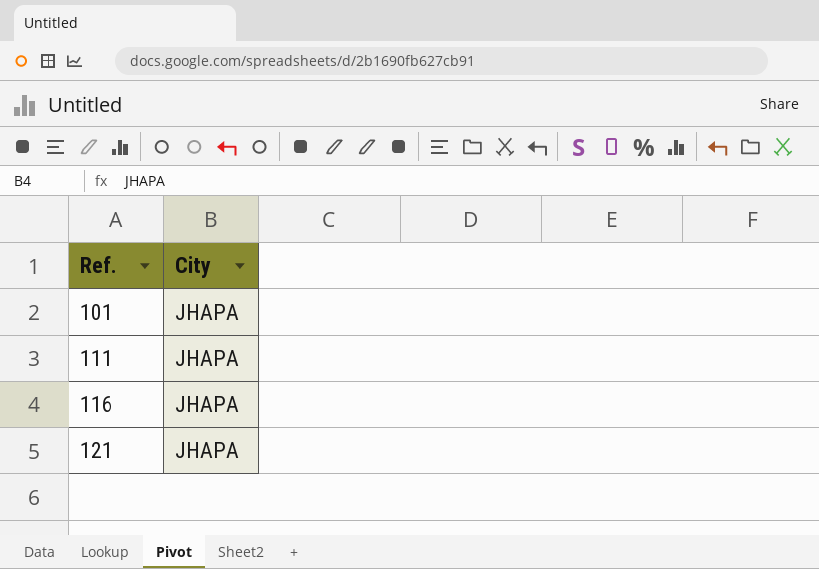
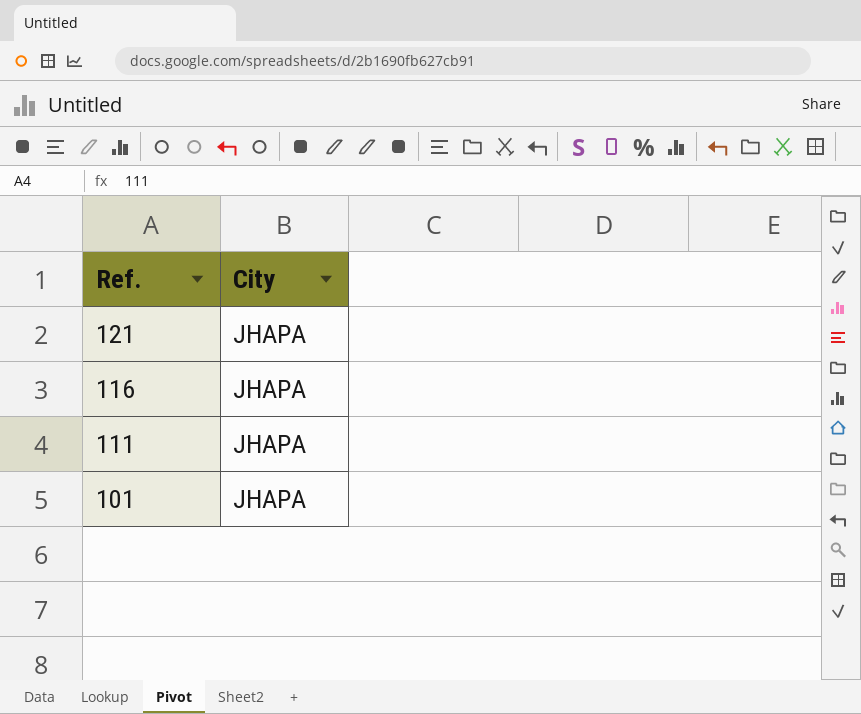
row order: Ref. ascending -> Ref. descending

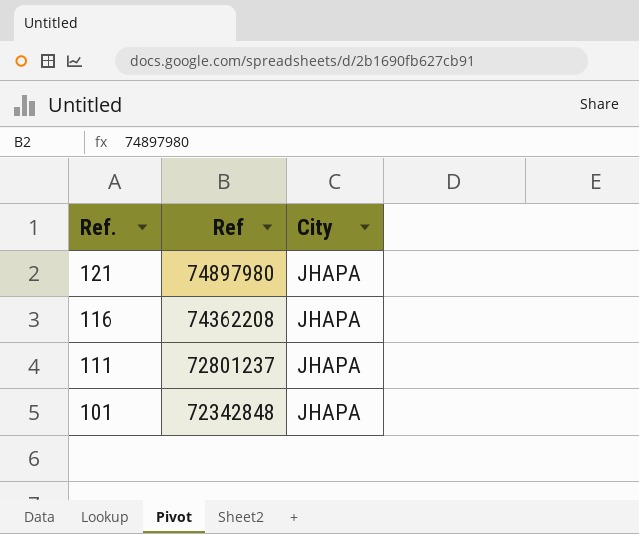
column Ref | position: none -> 2

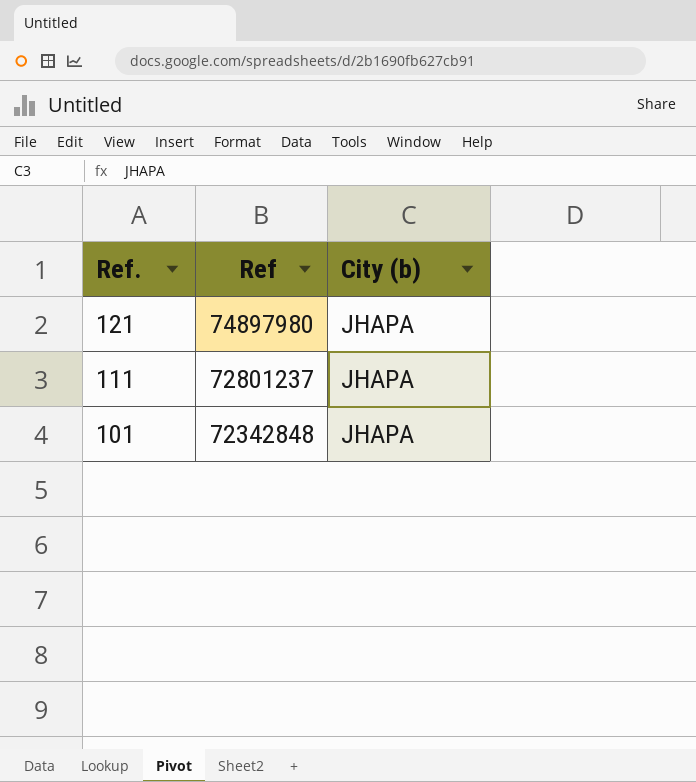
column name: City -> City (b)
row 116: 74362208 | JHAPA -> none

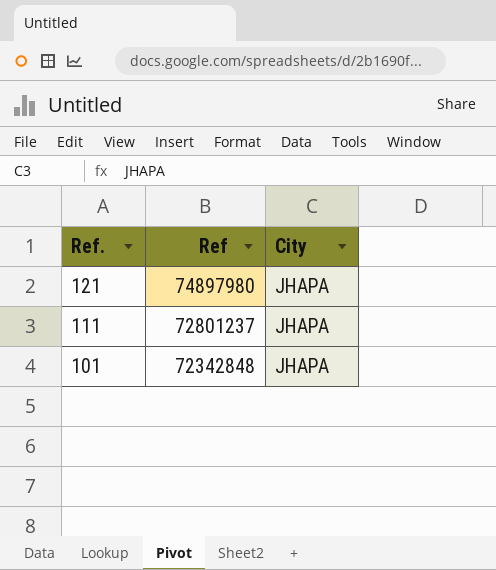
column name: City (b) -> City

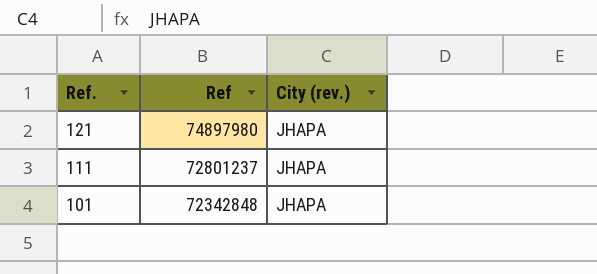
column name: City -> City (rev.)

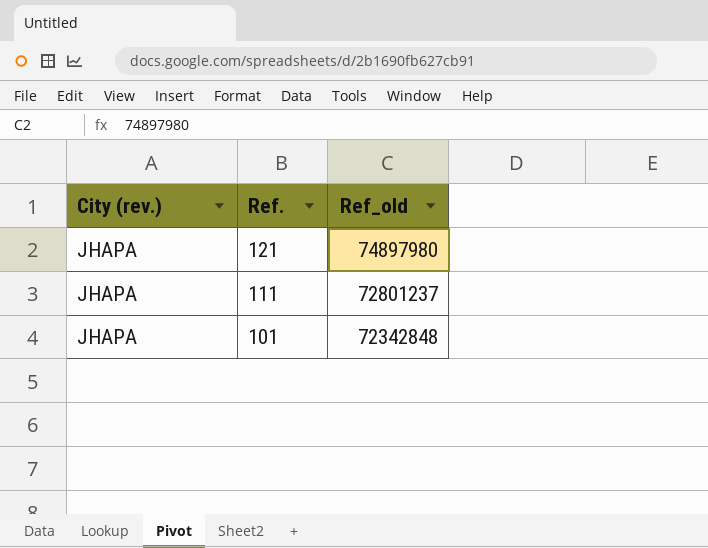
column City (rev.) | position: 3 -> 1
column name: Ref -> Ref_old

